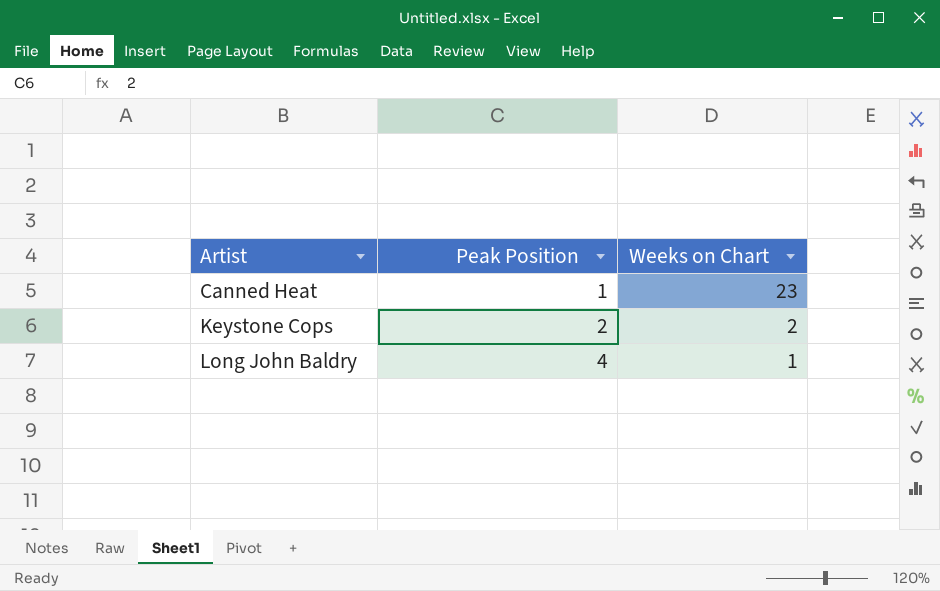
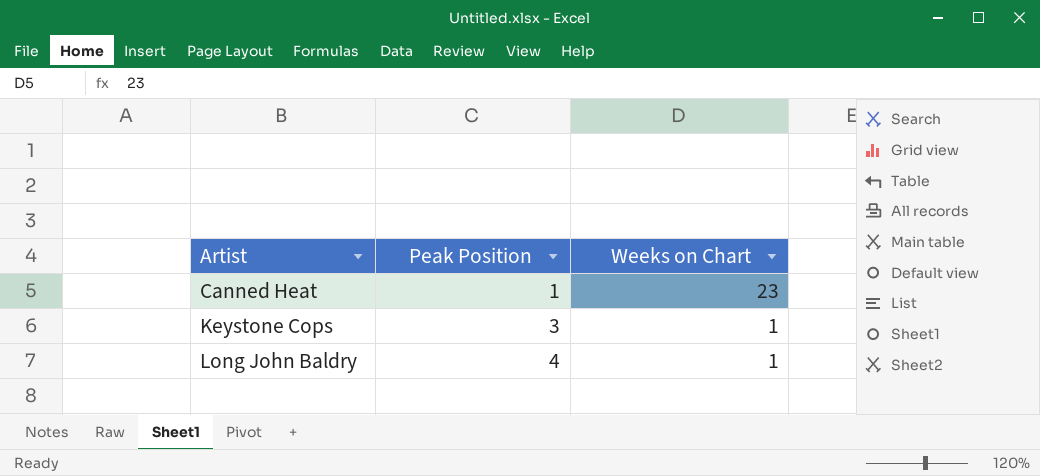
Keystone Cops | Peak Position: 2 -> 3
Keystone Cops | Weeks on Chart: 2 -> 1

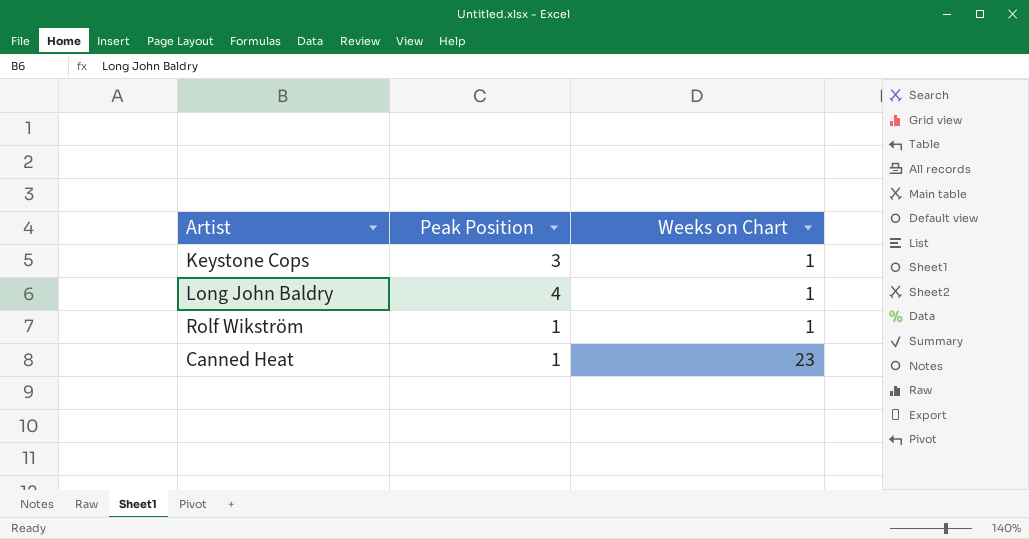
row order: Artist ascending -> Weeks on Chart ascending
row Rolf Wikström: none -> 1 | 1

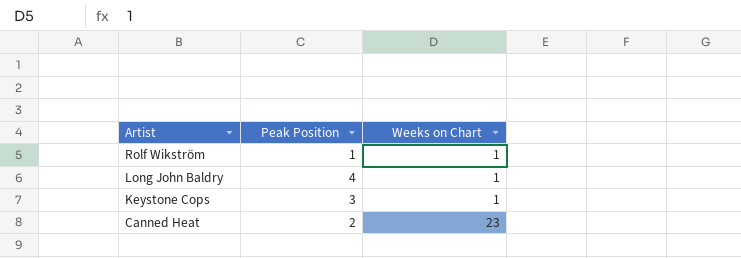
row order: Weeks on Chart ascending -> Artist descending
Canned Heat | Peak Position: 1 -> 2

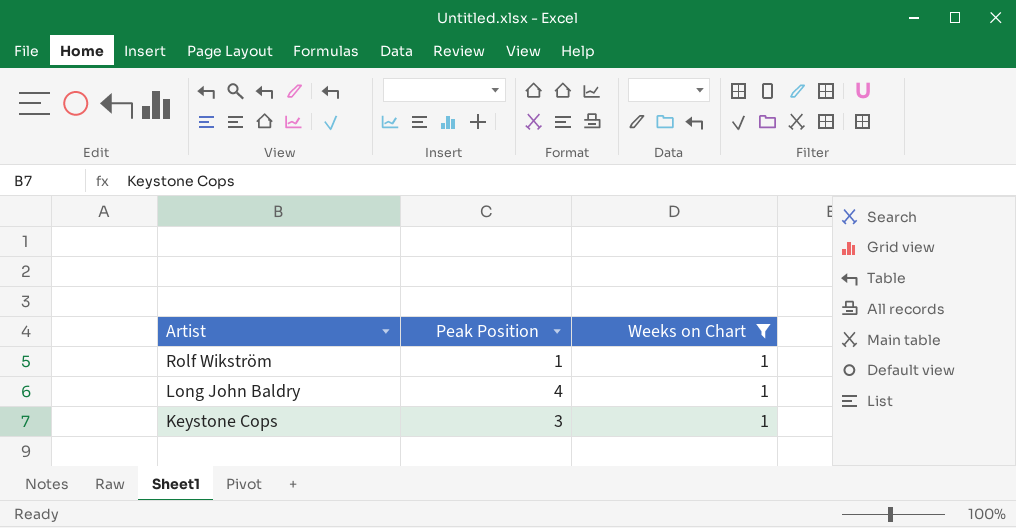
filter: none -> Weeks on Chart = 1

